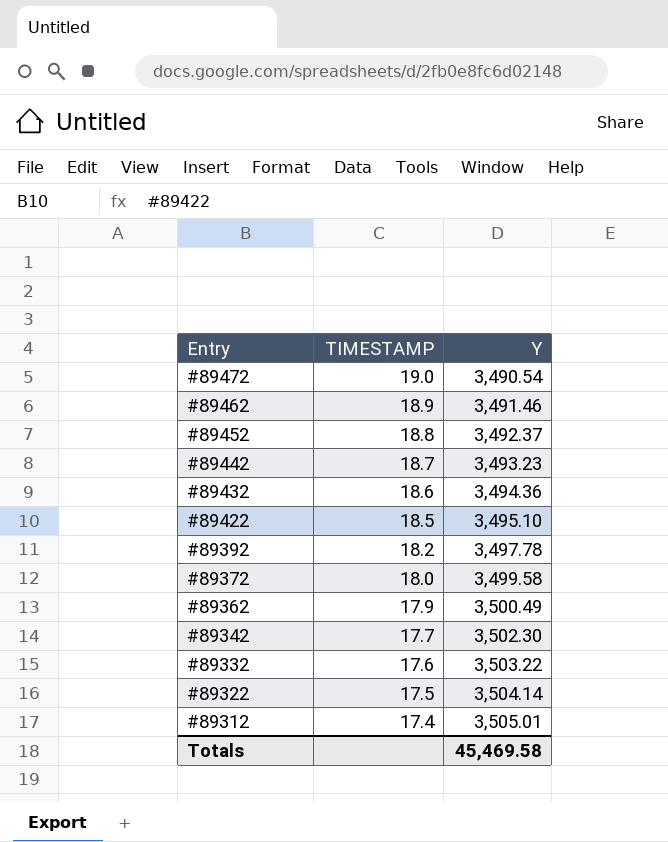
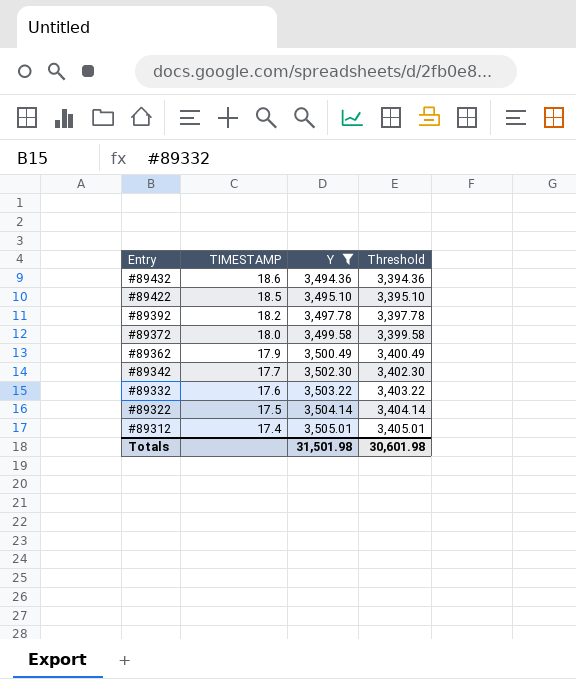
filter: none -> Y >= 3,494.36
column Threshold | formula: none -> [Y] - 100
Totals | Y: 45,469.58 -> 31,501.98

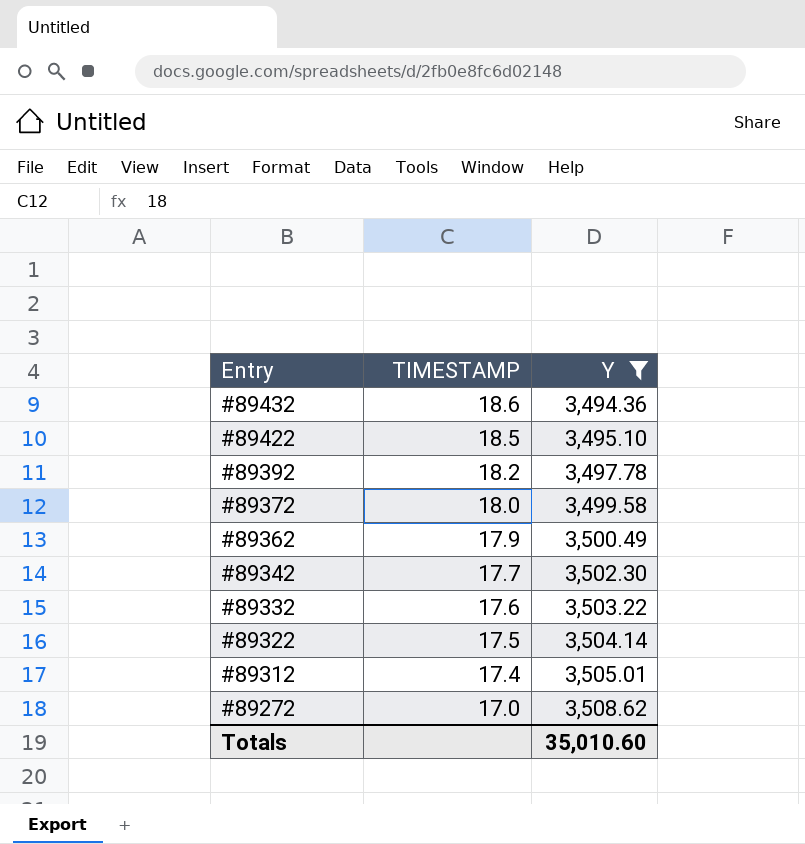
column Threshold | formula: [Y] - 100 -> none
row #89272: none -> 17.0 | 3,508.62
Totals | Y: 31,501.98 -> 35,010.60

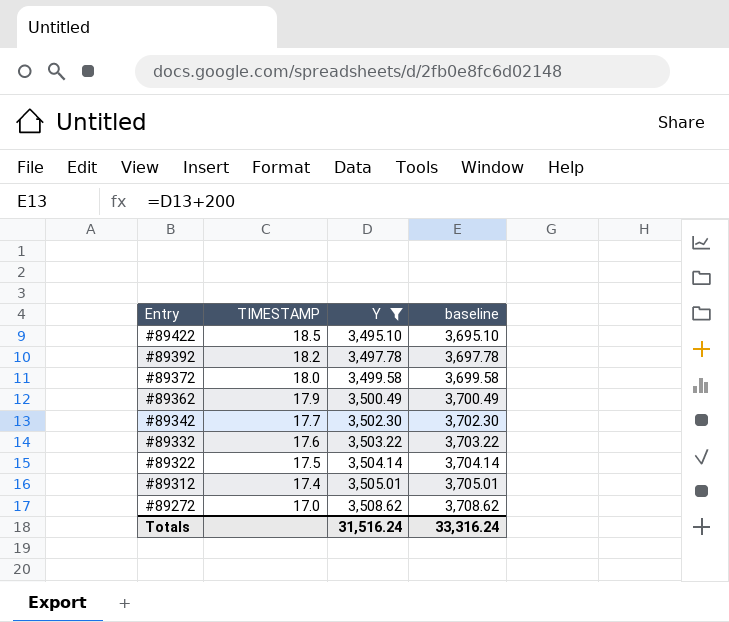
column baseline | formula: none -> [Y] + 200
row #89432: 18.6 | 3,494.36 -> none
Totals | Y: 35,010.60 -> 31,516.24

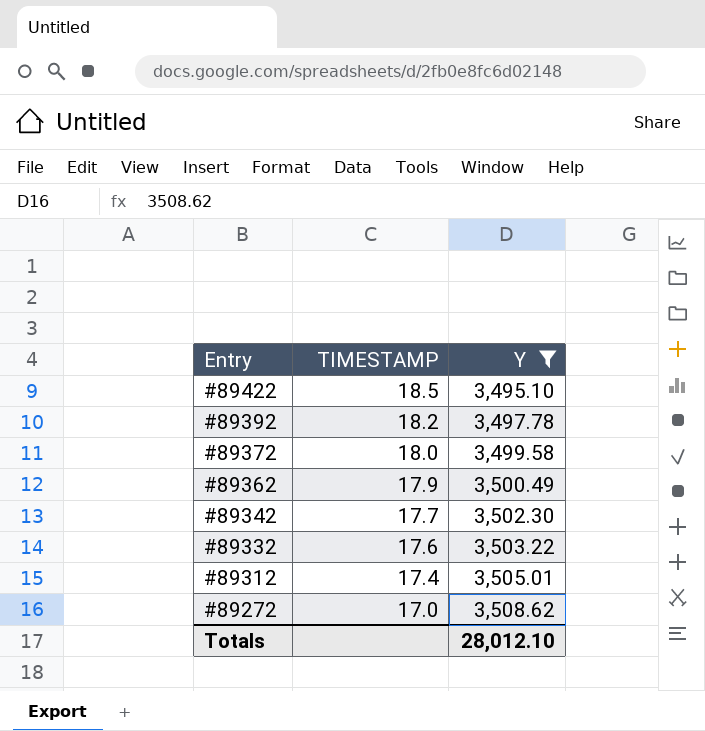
column baseline | formula: [Y] + 200 -> none
row #89322: 17.5 | 3,504.14 | 3,704.14 -> none
Totals | Y: 31,516.24 -> 28,012.10

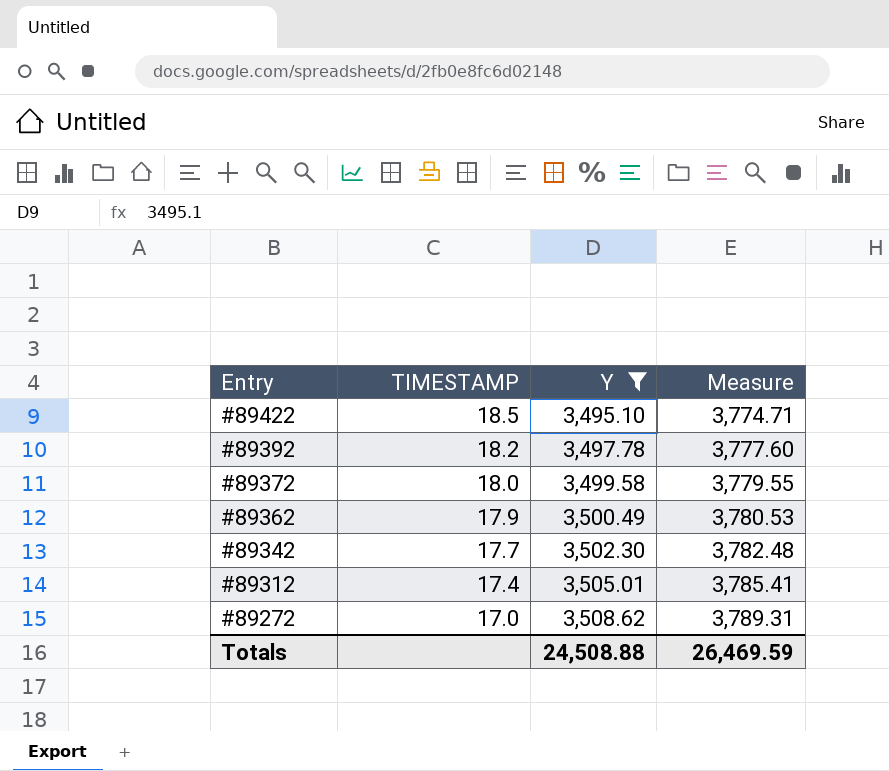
column Measure | formula: none -> [Y] * 1.08
row #89332: 17.6 | 3,503.22 -> none
Totals | Y: 28,012.10 -> 24,508.88

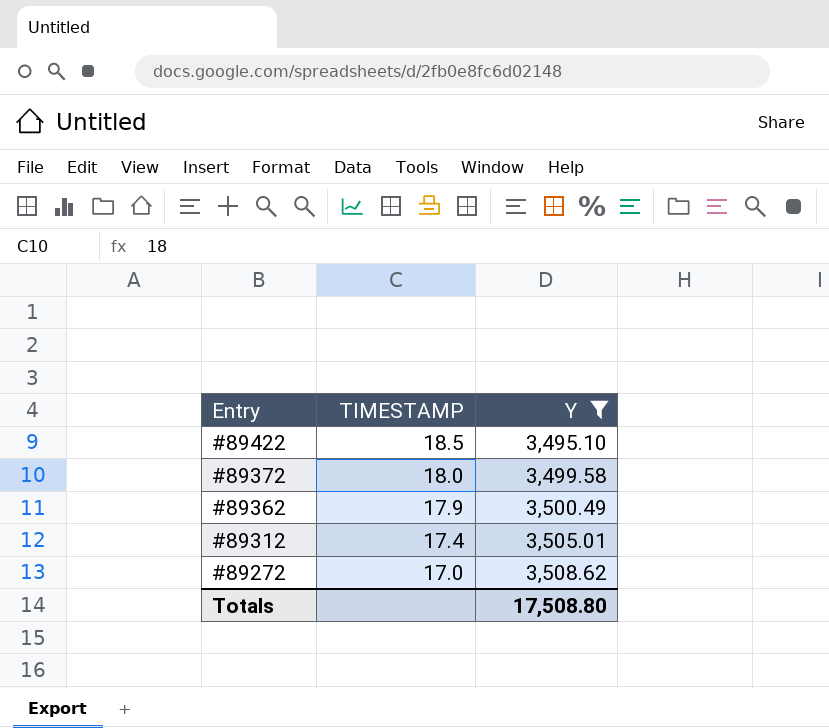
column Measure | formula: [Y] * 1.08 -> none
row #89392: 18.2 | 3,497.78 | 3,777.60 -> none
row #89342: 17.7 | 3,502.30 | 3,782.48 -> none
Totals | Y: 24,508.88 -> 17,508.80

